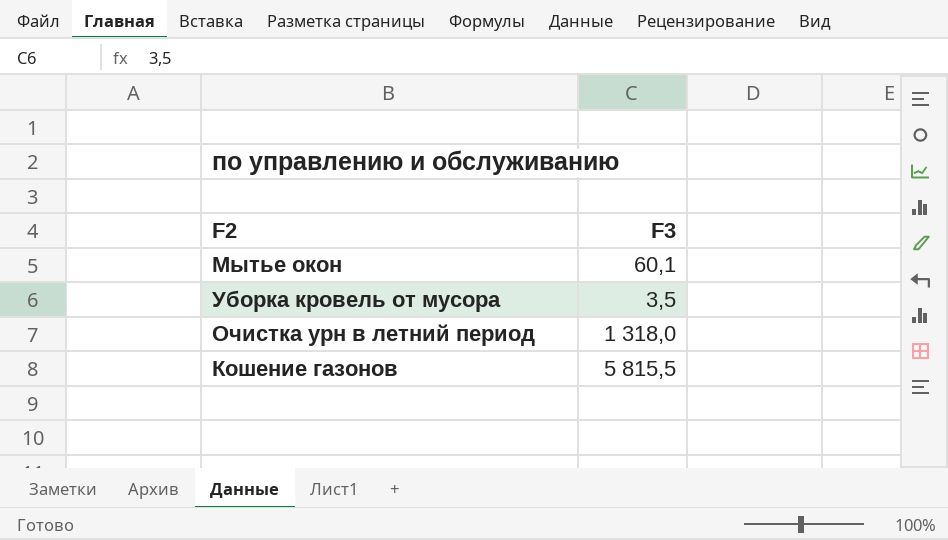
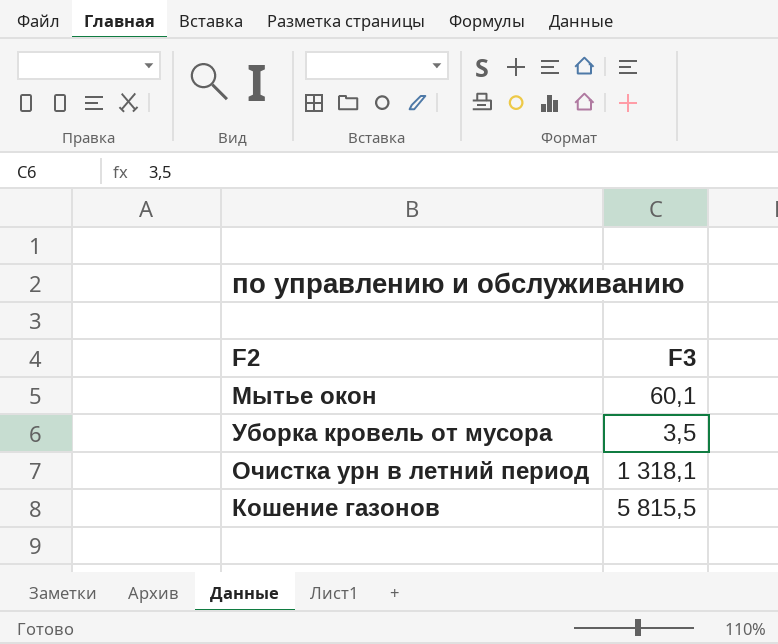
Очистка урн в летний период | F3: 1 318,0 -> 1 318,1

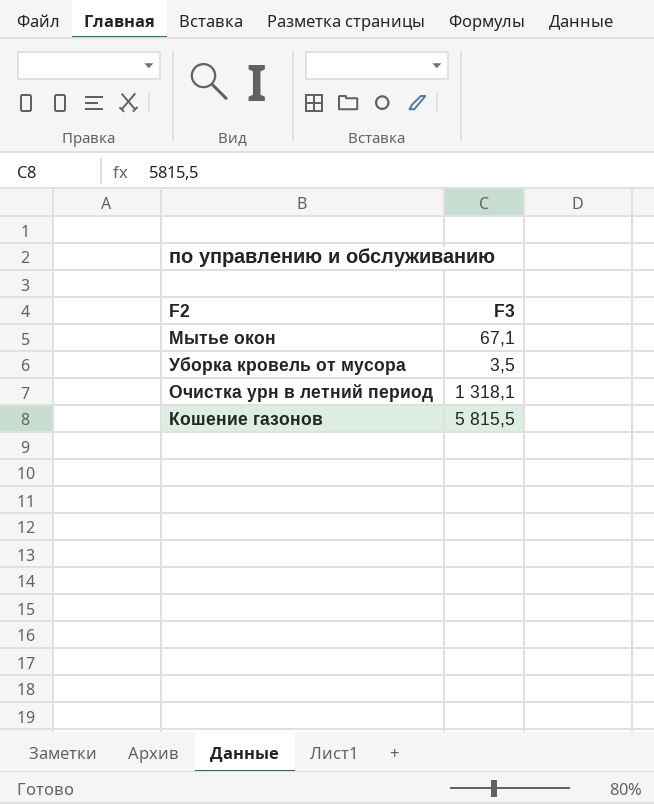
Мытье окон | F3: 60,1 -> 67,1

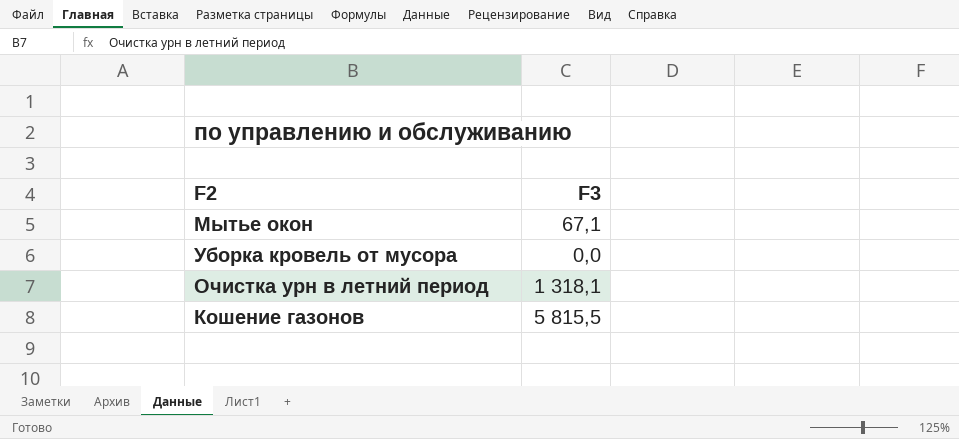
Уборка кровель от мусора | F3: 3,5 -> 0,0

